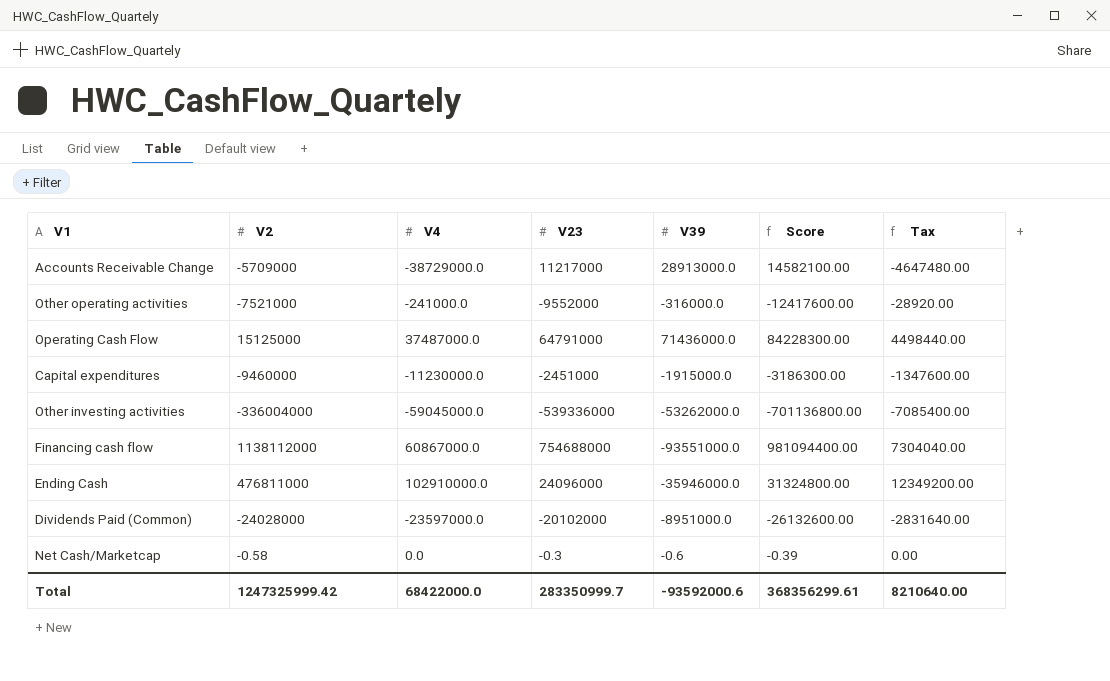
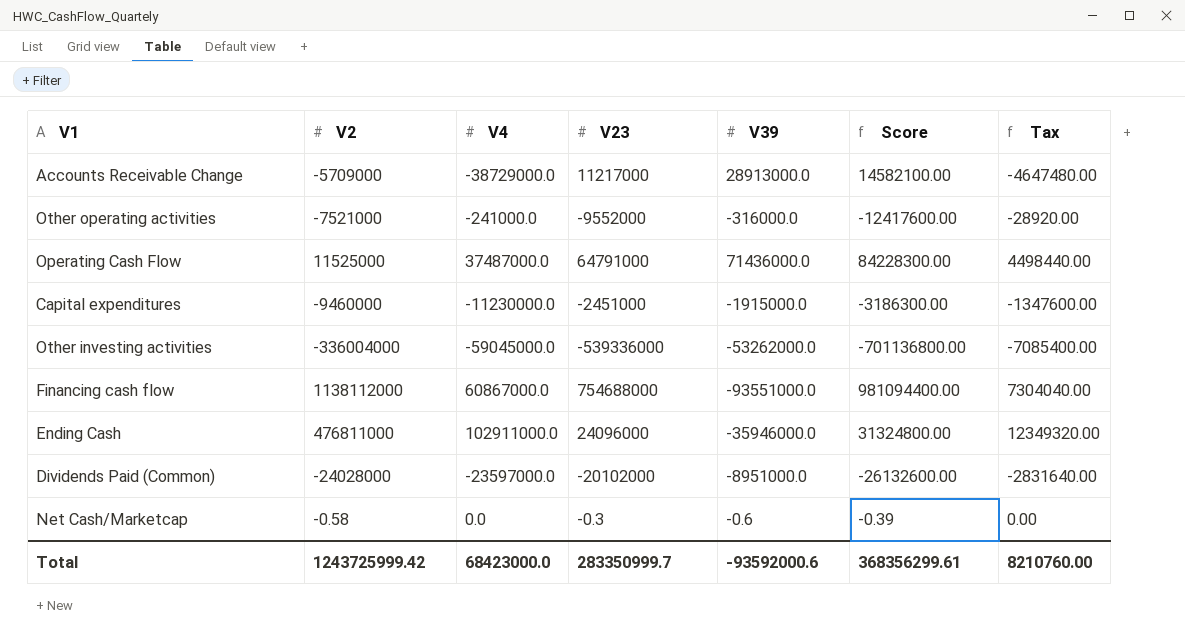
Operating Cash Flow | V2: 15125000 -> 11525000
Ending Cash | V4: 102910000.0 -> 102911000.0
Ending Cash | Tax: 12349200.00 -> 12349320.00
Total | V2: 1247325999.42 -> 1243725999.42
Total | V4: 68422000.0 -> 68423000.0
Total | Tax: 8210640.00 -> 8210760.00

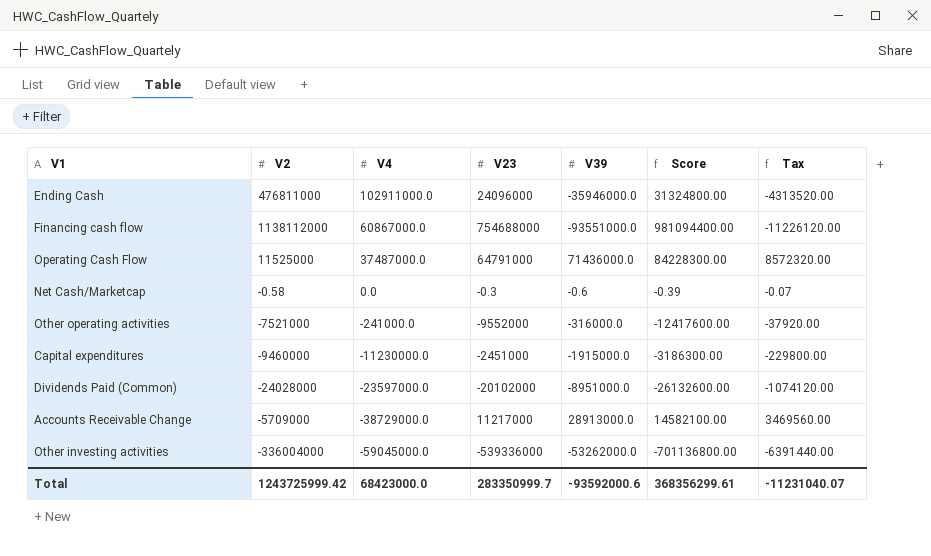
row order: none -> V4 descending
column Tax | formula: [V4] * 0.12 -> [V39] * 0.12
Total | Tax: 8210760.00 -> -11231040.07

